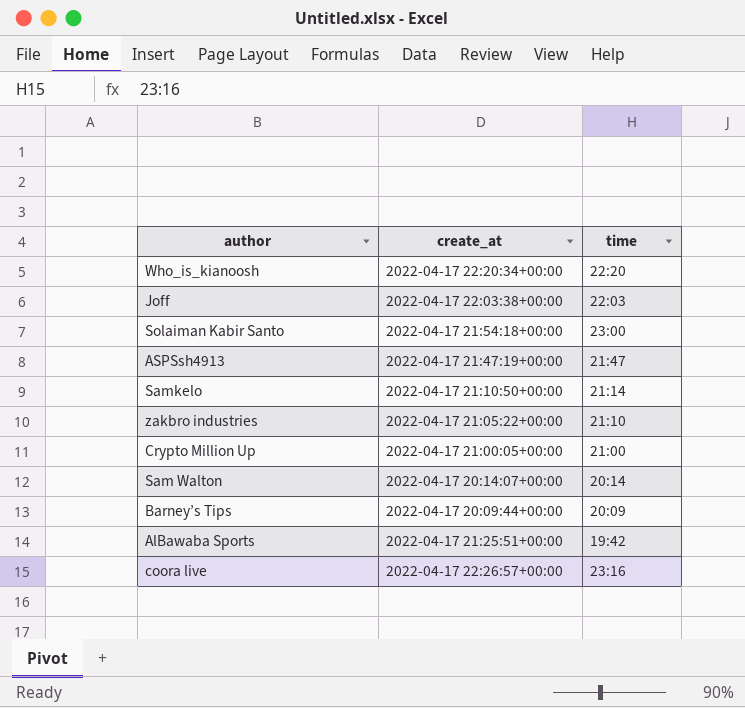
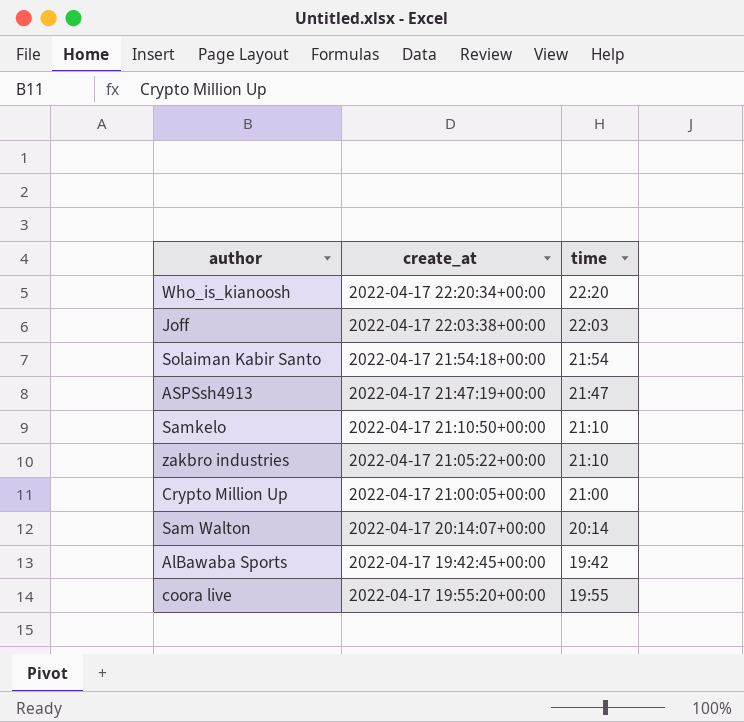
row Barney’s Tips: 2022-04-17 20:09:44+00:00 | 20:09 -> none
Solaiman Kabir Santo | time: 23:00 -> 21:54
Samkelo | time: 21:14 -> 21:10
AlBawaba Sports | create_at: 2022-04-17 21:25:51+00:00 -> 2022-04-17 19:42:45+00:00
coora live | create_at: 2022-04-17 22:26:57+00:00 -> 2022-04-17 19:55:20+00:00
coora live | time: 23:16 -> 19:55

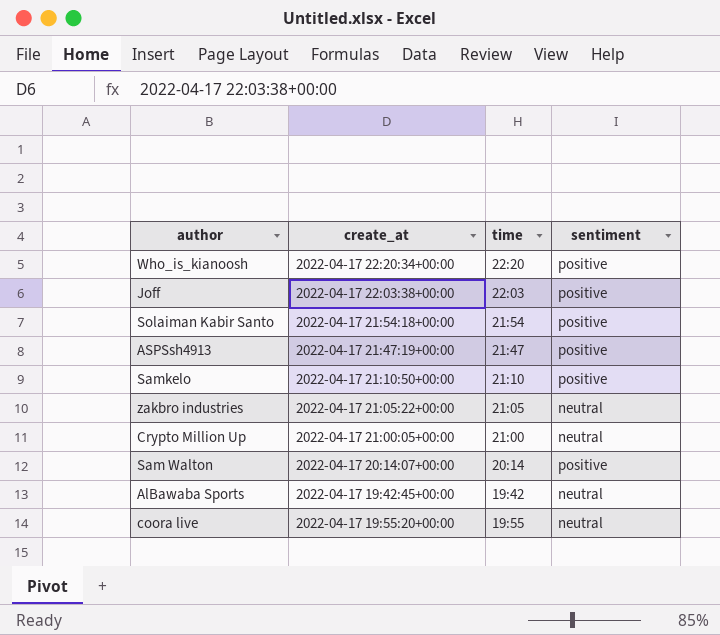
column sentiment | position: none -> 4
zakbro industries | time: 21:10 -> 21:05

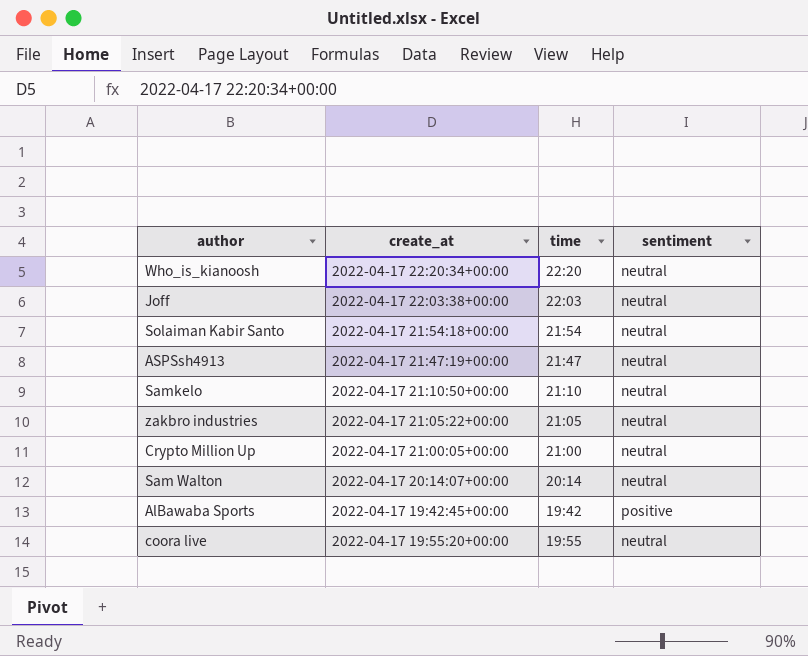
Who_is_kianoosh | sentiment: positive -> neutral
Joff | sentiment: positive -> neutral
Solaiman Kabir Santo | sentiment: positive -> neutral
ASPSsh4913 | sentiment: positive -> neutral
Samkelo | sentiment: positive -> neutral
Sam Walton | sentiment: positive -> neutral
AlBawaba Sports | sentiment: neutral -> positive

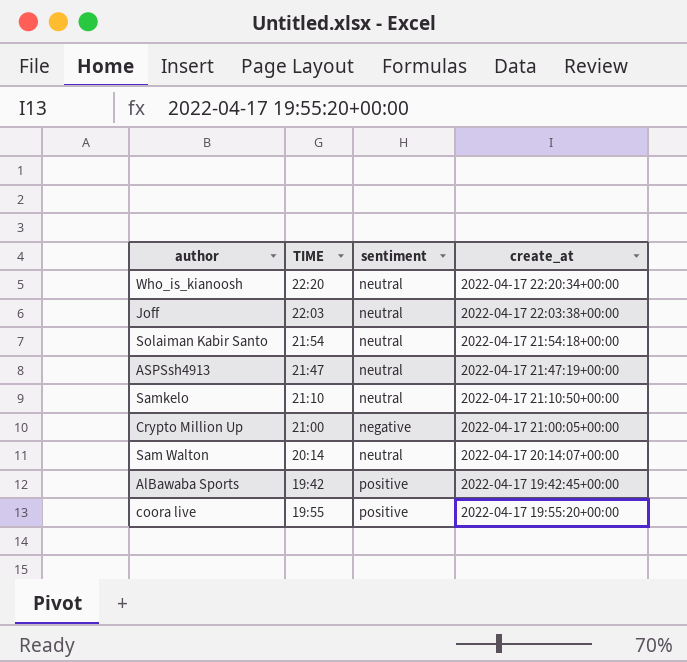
column name: time -> TIME
column create_at | position: 2 -> 4
row zakbro industries: 2022-04-17 21:05:22+00:00 | 21:05 | neutral -> none
Crypto Million Up | sentiment: neutral -> negative
coora live | sentiment: neutral -> positive

